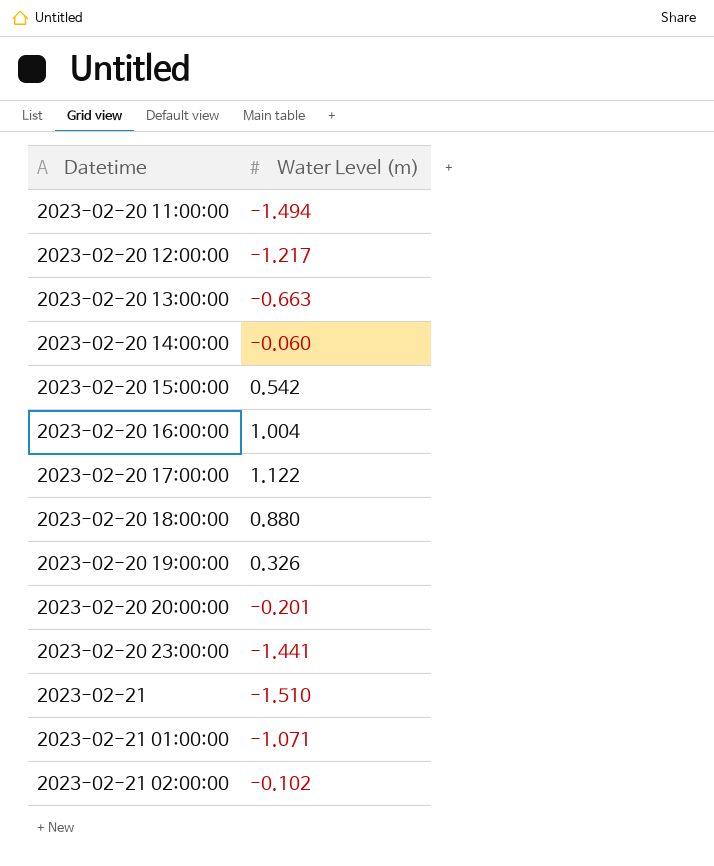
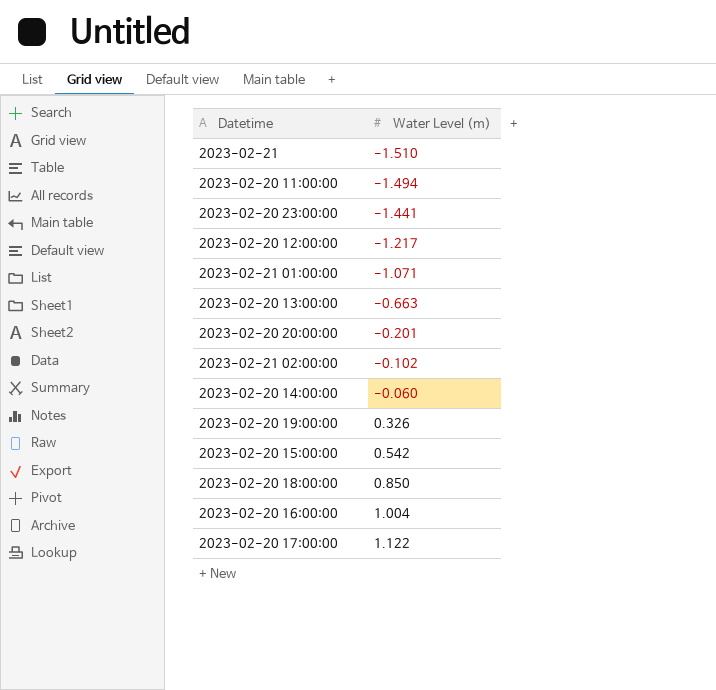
row order: Datetime ascending -> Water Level (m) ascending
2023-02-20 18:00:00 | Water Level (m): 0.880 -> 0.850

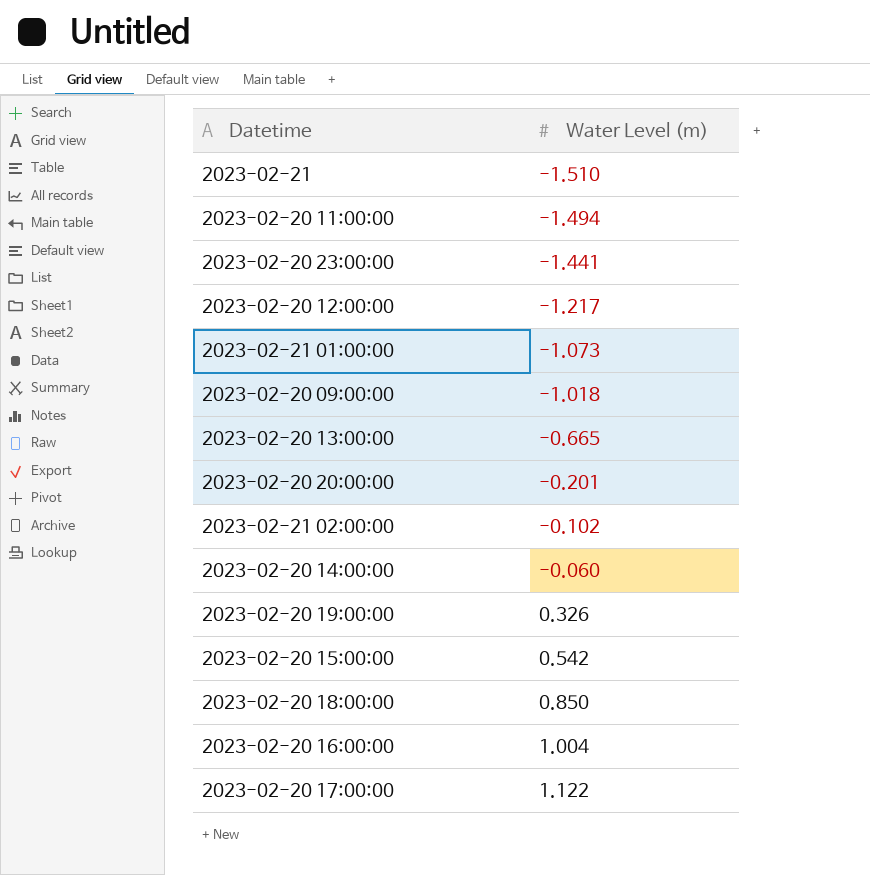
2023-02-21 01:00:00 | Water Level (m): -1.071 -> -1.073
row 2023-02-20 09:00:00: none -> -1.018
2023-02-20 13:00:00 | Water Level (m): -0.663 -> -0.665

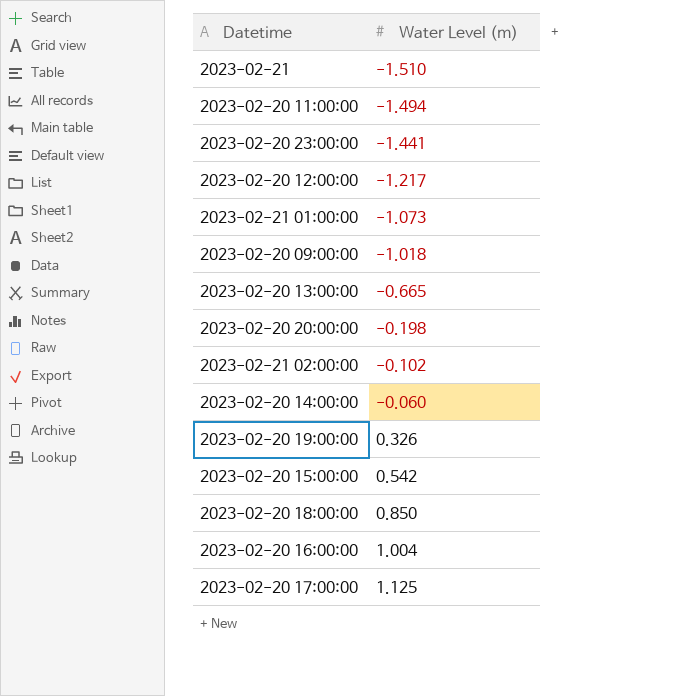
2023-02-20 20:00:00 | Water Level (m): -0.201 -> -0.198
2023-02-20 17:00:00 | Water Level (m): 1.122 -> 1.125

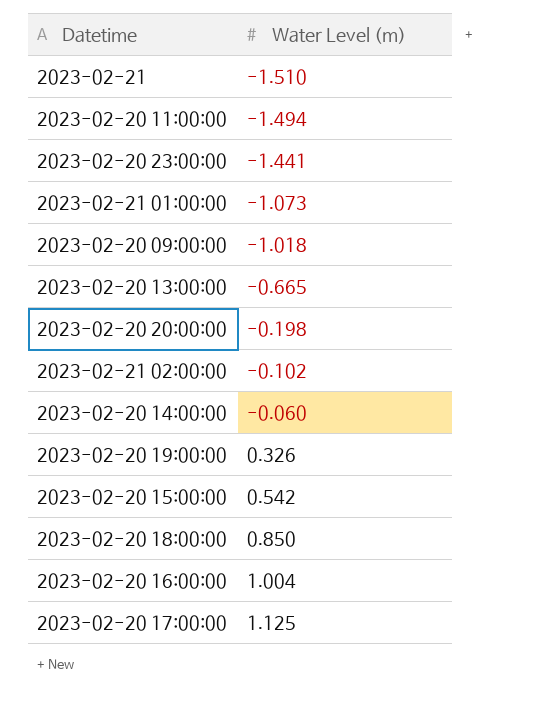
row 2023-02-20 12:00:00: -1.217 -> none

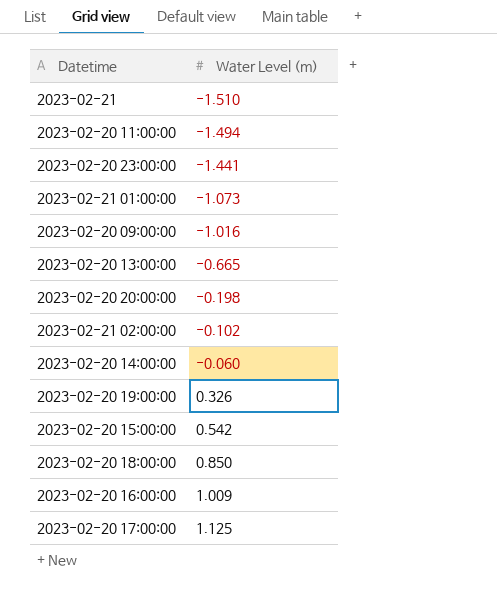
2023-02-20 09:00:00 | Water Level (m): -1.018 -> -1.016
2023-02-20 16:00:00 | Water Level (m): 1.004 -> 1.009

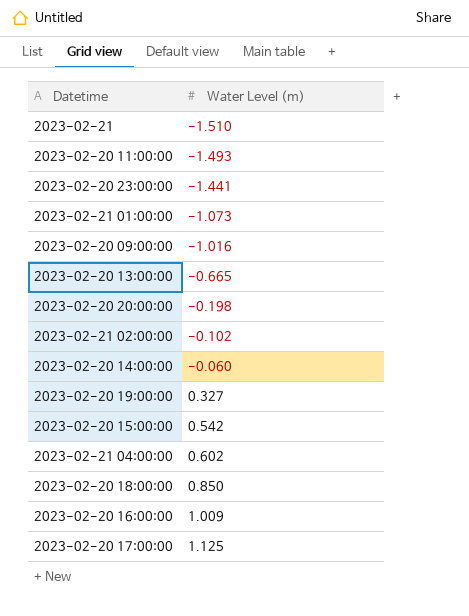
2023-02-20 11:00:00 | Water Level (m): -1.494 -> -1.493
2023-02-20 19:00:00 | Water Level (m): 0.326 -> 0.327
row 2023-02-21 04:00:00: none -> 0.602

